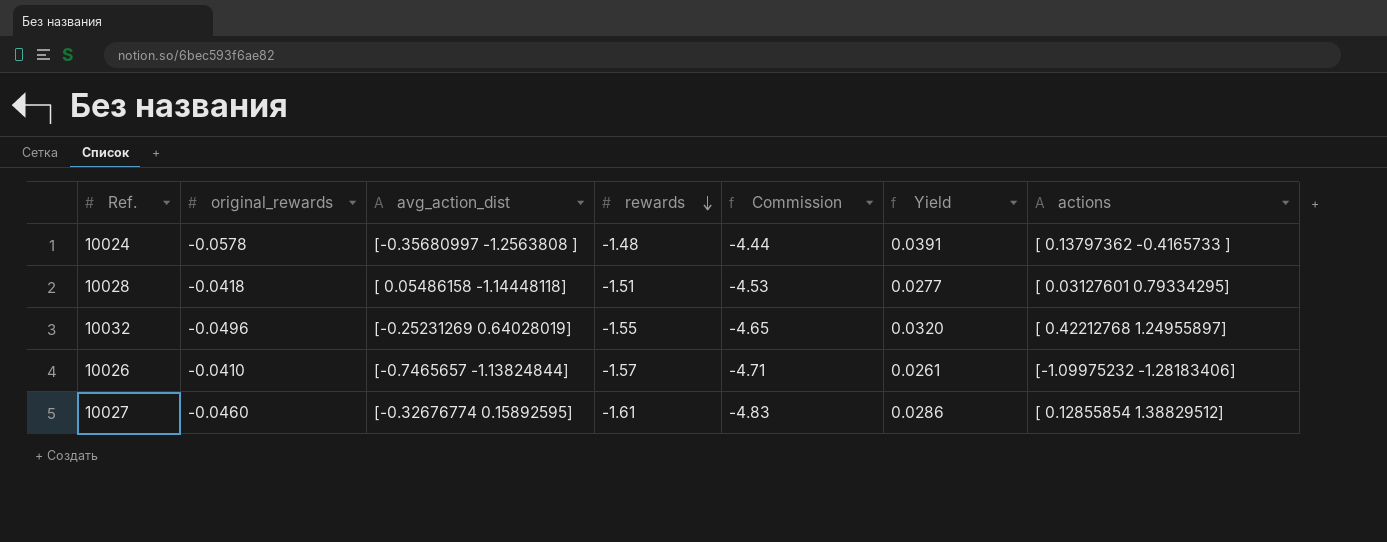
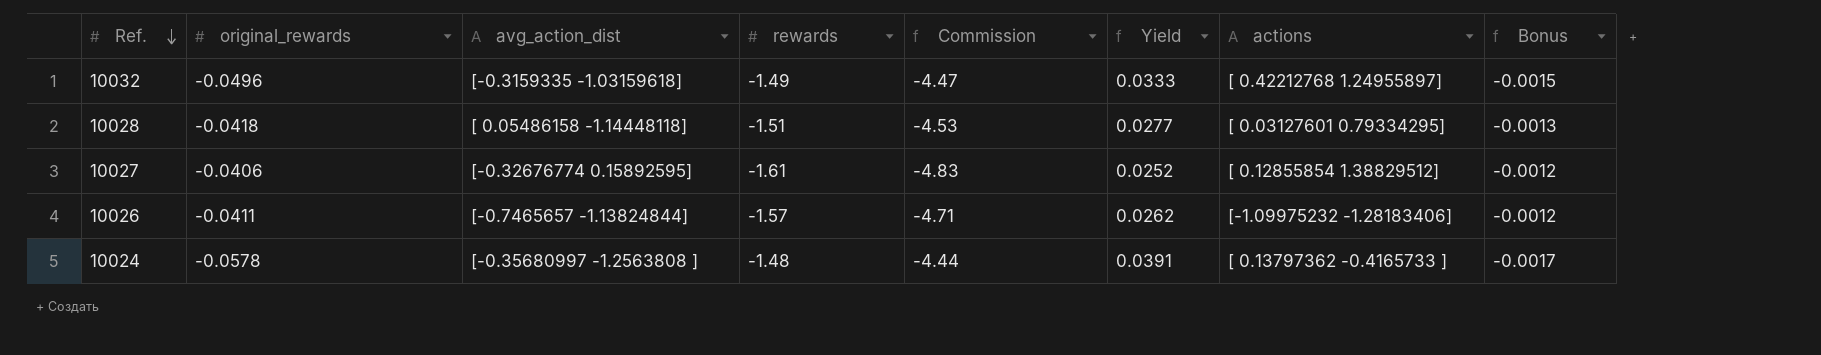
row order: rewards descending -> Ref. descending
column Bonus | formula: none -> [original_rewards] * 0.03
10032 | avg_action_dist: [-0.25231269 0.64028019] -> [-0.3159335 -1.03159618]
10032 | rewards: -1.55 -> -1.49
10032 | Commission: -4.65 -> -4.47
10032 | Yield: 0.0320 -> 0.0333
10027 | original_rewards: -0.0460 -> -0.0406
10027 | Yield: 0.0286 -> 0.0252
10026 | original_rewards: -0.0410 -> -0.0411
10026 | Yield: 0.0261 -> 0.0262

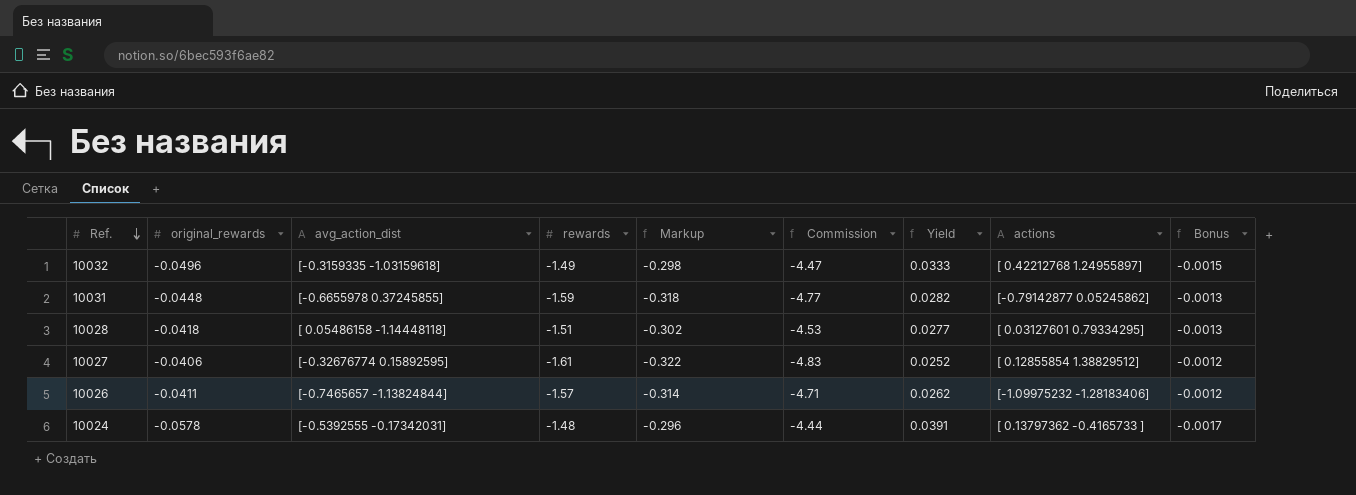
column Markup | formula: none -> [rewards] * 0.2
row 10031: none -> -0.0448 | [-0.6655978 0.37245855] | -1.59 | -0.318 | -4.77 | 0.0282 | [-0.79142877 0.05245862] | -0.0013
10024 | avg_action_dist: [-0.35680997 -1.2563808 ] -> [-0.5392555 -0.17342031]

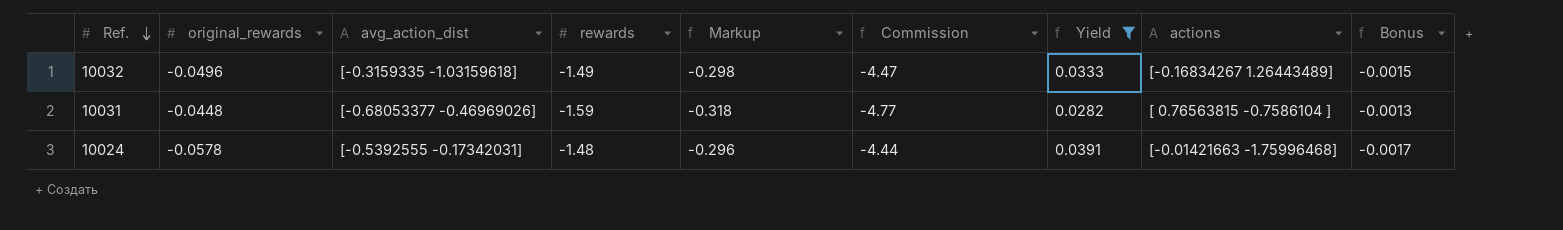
filter: none -> Yield >= 0.0282
10032 | actions: [ 0.42212768 1.24955897] -> [-0.16834267 1.26443489]
10031 | avg_action_dist: [-0.6655978 0.37245855] -> [-0.68053377 -0.46969026]
10031 | actions: [-0.79142877 0.05245862] -> [ 0.76563815 -0.7586104 ]
10024 | actions: [ 0.13797362 -0.4165733 ] -> [-0.01421663 -1.75996468]

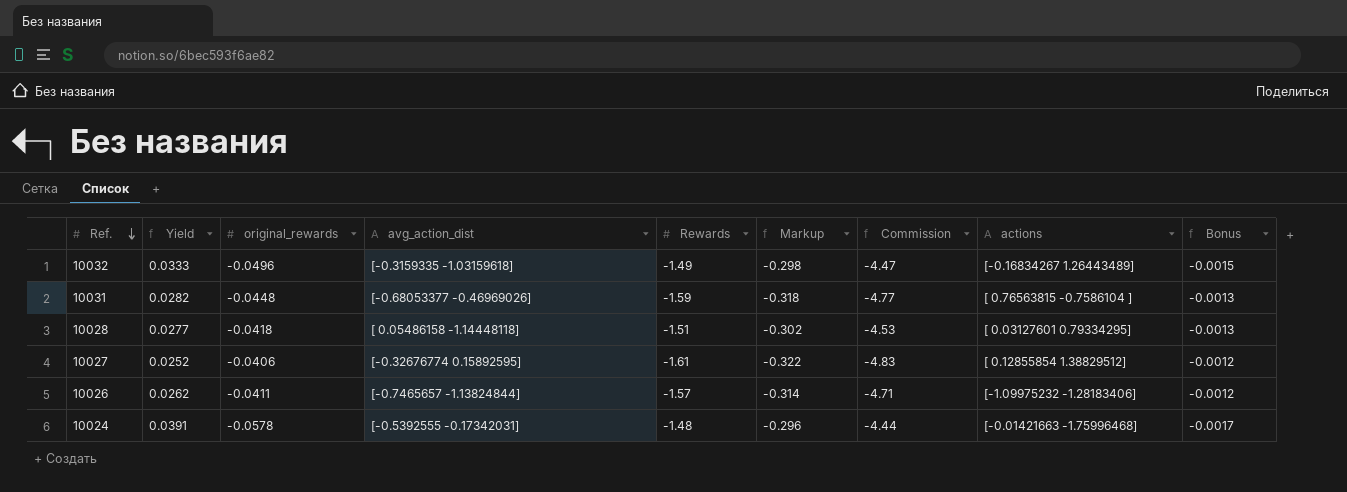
filter: Yield >= 0.0282 -> none
column Yield | position: 7 -> 2
column name: rewards -> Rewards

